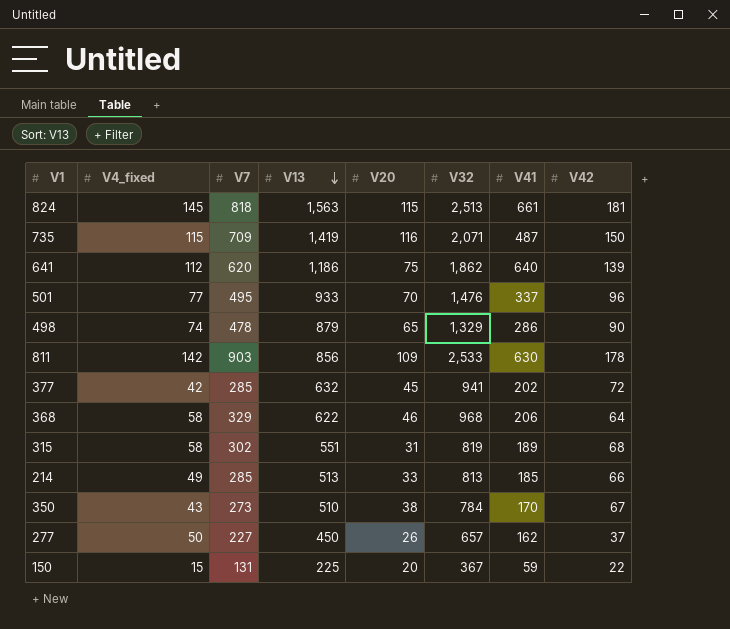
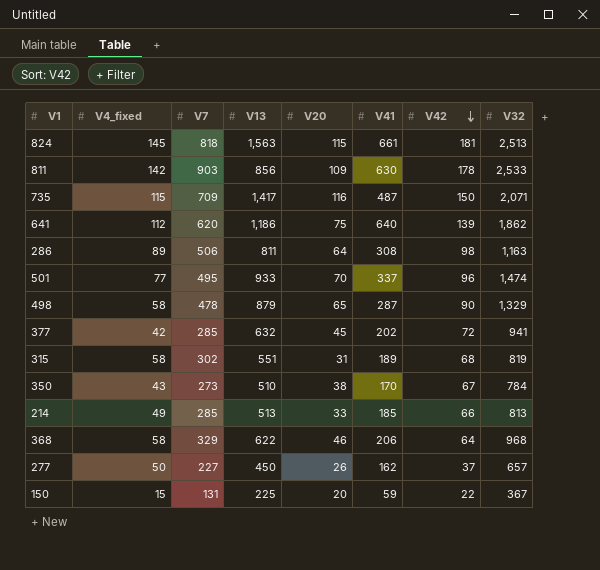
row order: V13 descending -> V42 descending
column V32 | position: 6 -> 8
735 | V13: 1,419 -> 1,417
row 286: none -> 89 | 506 | 811 | 64 | 308 | 98 | 1,163
501 | V32: 1,476 -> 1,474
498 | V4_fixed: 74 -> 58
498 | V41: 286 -> 287

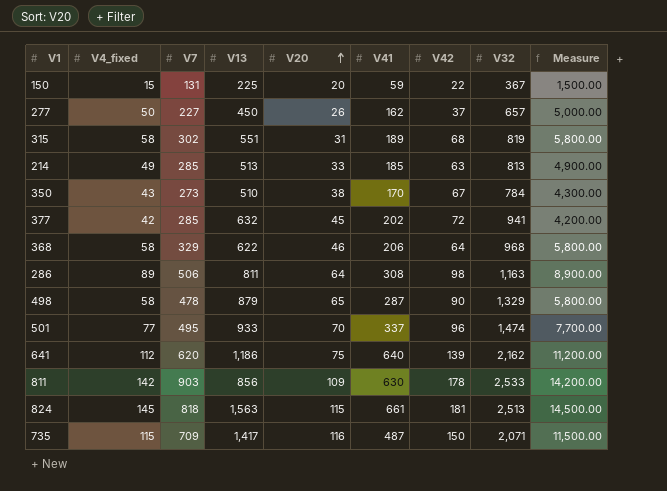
row order: V42 descending -> V20 ascending
column Measure | formula: none -> [V4_fixed] * 100
214 | V42: 66 -> 63
641 | V32: 1,862 -> 2,162

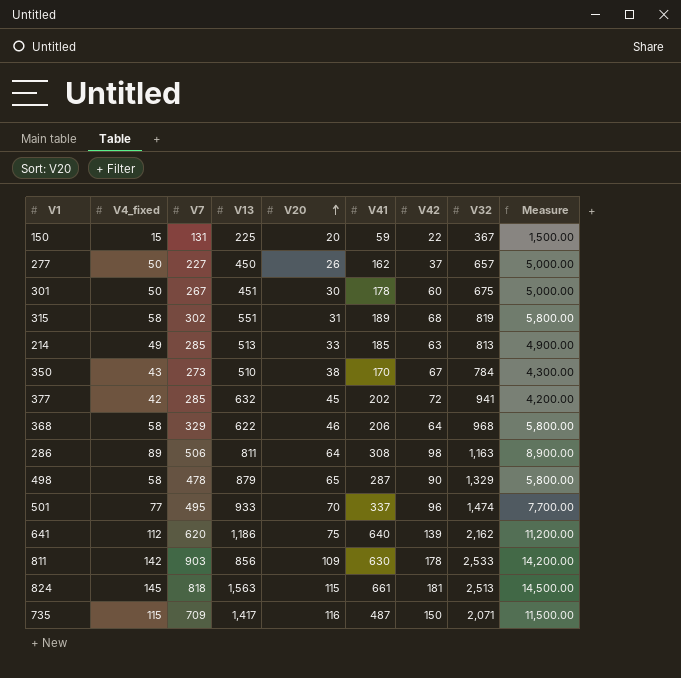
row 301: none -> 50 | 267 | 451 | 30 | 178 | 60 | 675 | 5,000.00

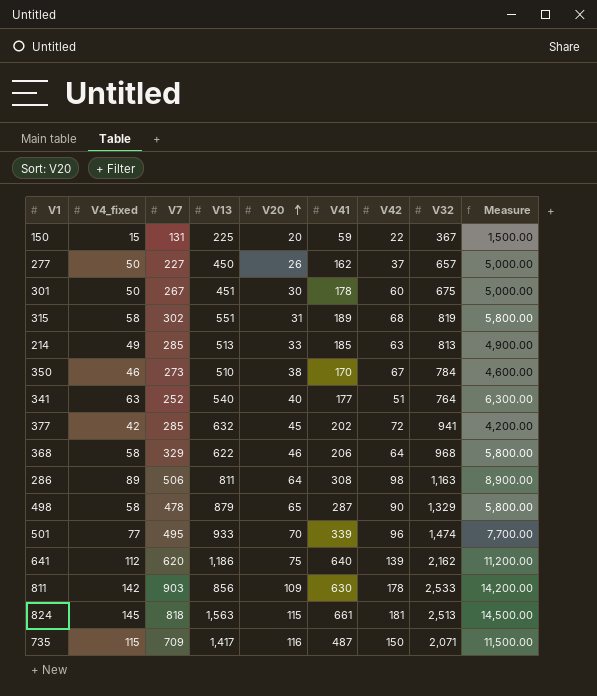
350 | V4_fixed: 43 -> 46
350 | Measure: 4,300.00 -> 4,600.00
row 341: none -> 63 | 252 | 540 | 40 | 177 | 51 | 764 | 6,300.00
501 | V41: 337 -> 339

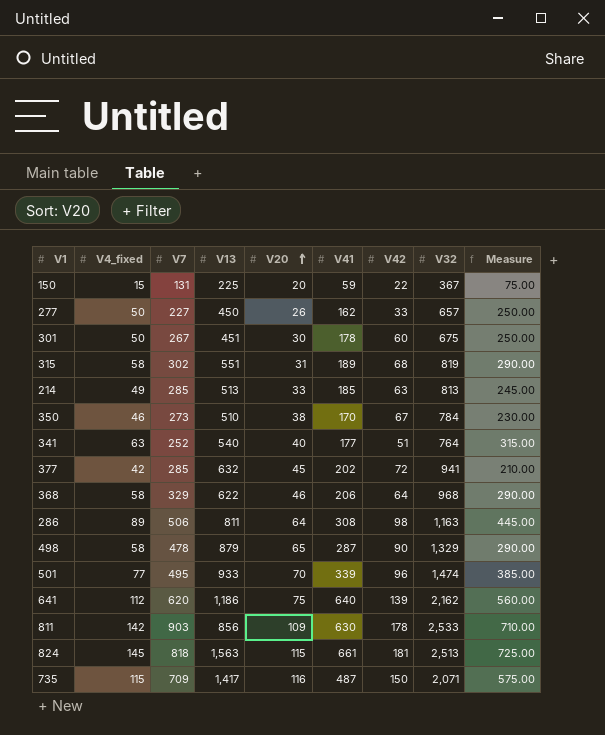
column Measure | formula: [V4_fixed] * 100 -> [V4_fixed] * 5
277 | V42: 37 -> 33

